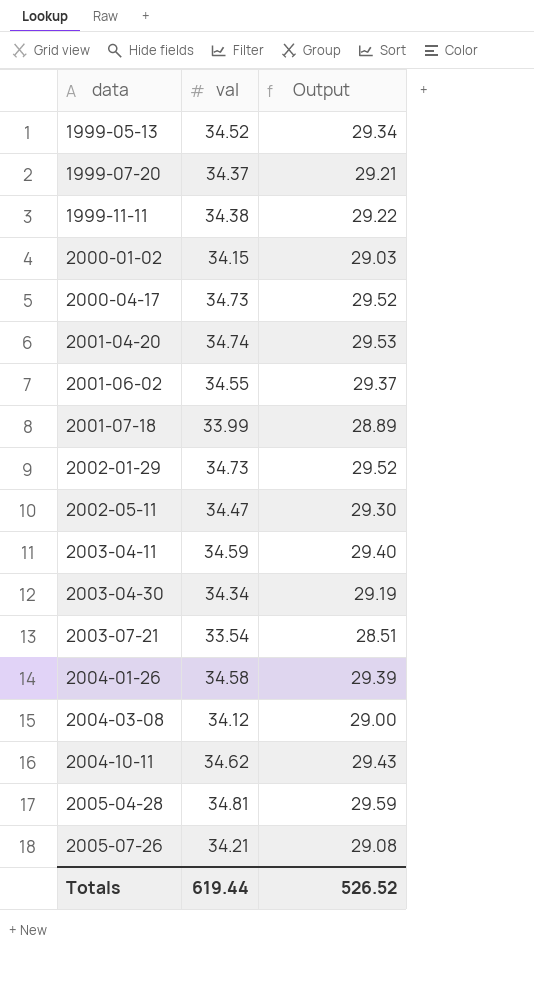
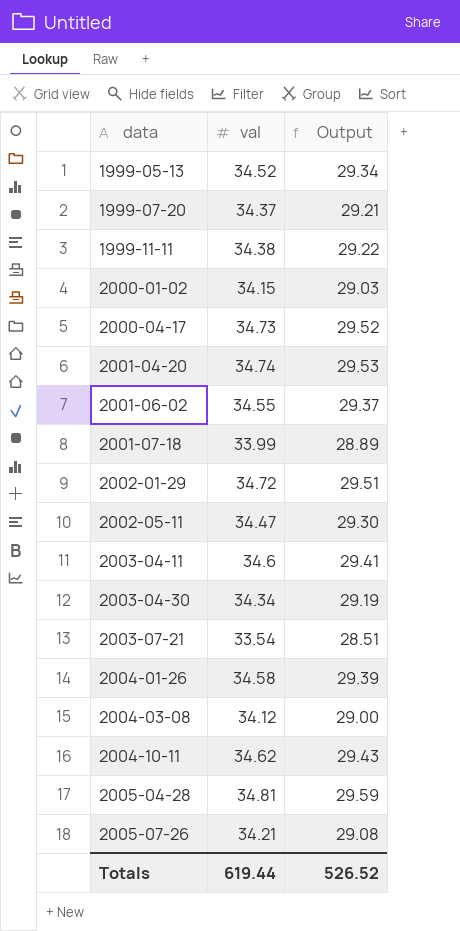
2002-01-29 | val: 34.73 -> 34.72
2002-01-29 | Output: 29.52 -> 29.51
2003-04-11 | val: 34.59 -> 34.6
2003-04-11 | Output: 29.40 -> 29.41

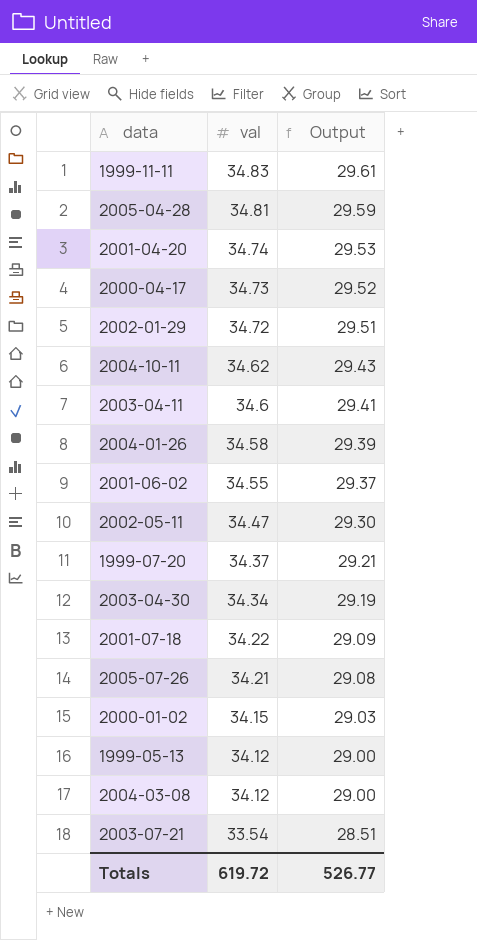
row order: data ascending -> val descending
1999-11-11 | val: 34.38 -> 34.83
1999-11-11 | Output: 29.22 -> 29.61
2001-07-18 | val: 33.99 -> 34.22
2001-07-18 | Output: 28.89 -> 29.09
1999-05-13 | val: 34.52 -> 34.12
1999-05-13 | Output: 29.34 -> 29.00
Totals | val: 619.44 -> 619.72
Totals | Output: 526.52 -> 526.77

